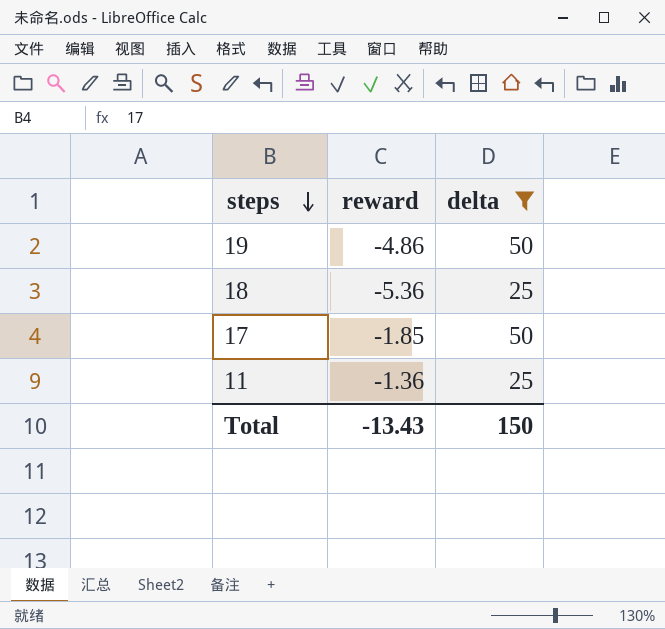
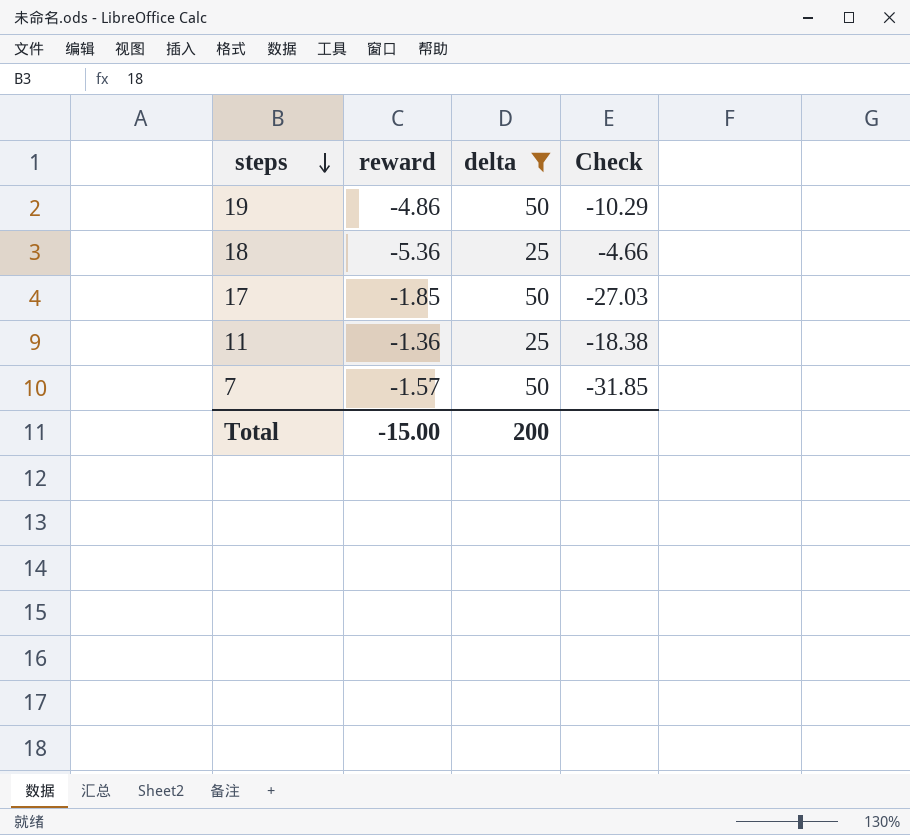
column Check | formula: none -> [delta] / [reward]
row 7: none -> -1.57 | 50 | -31.85
Total | reward: -13.43 -> -15.00
Total | delta: 150 -> 200

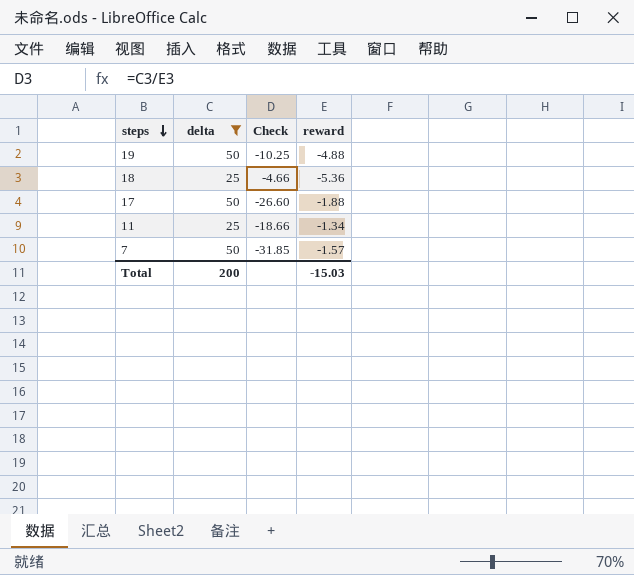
column reward | position: 2 -> 4
19 | Check: -10.29 -> -10.25
19 | reward: -4.86 -> -4.88
17 | Check: -27.03 -> -26.60
17 | reward: -1.85 -> -1.88
11 | Check: -18.38 -> -18.66
11 | reward: -1.36 -> -1.34
Total | reward: -15.00 -> -15.03

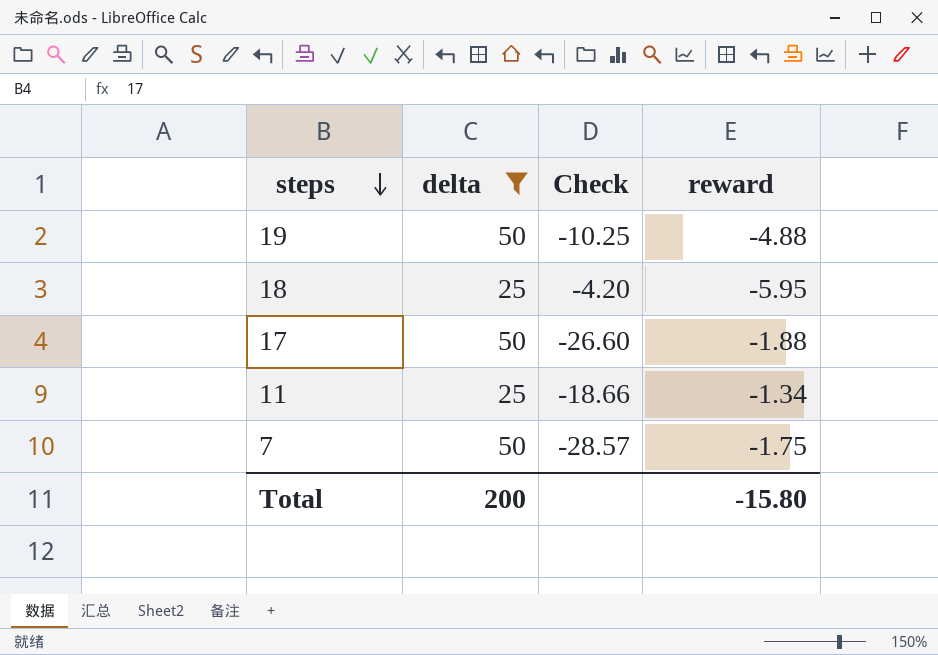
18 | Check: -4.66 -> -4.20
18 | reward: -5.36 -> -5.95
7 | Check: -31.85 -> -28.57
7 | reward: -1.57 -> -1.75
Total | reward: -15.03 -> -15.80

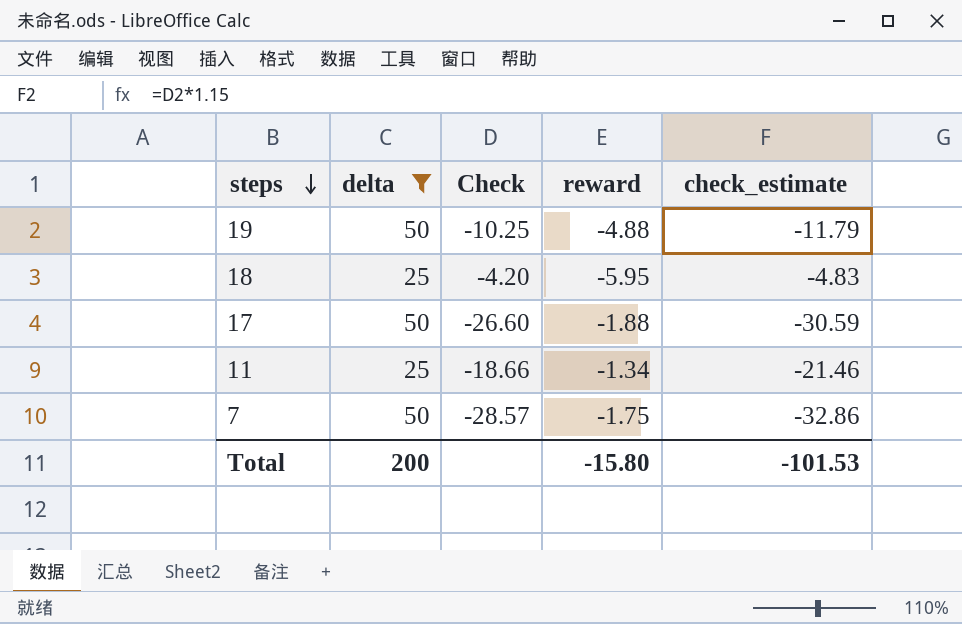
column check_estimate | formula: none -> [Check] * 1.15

